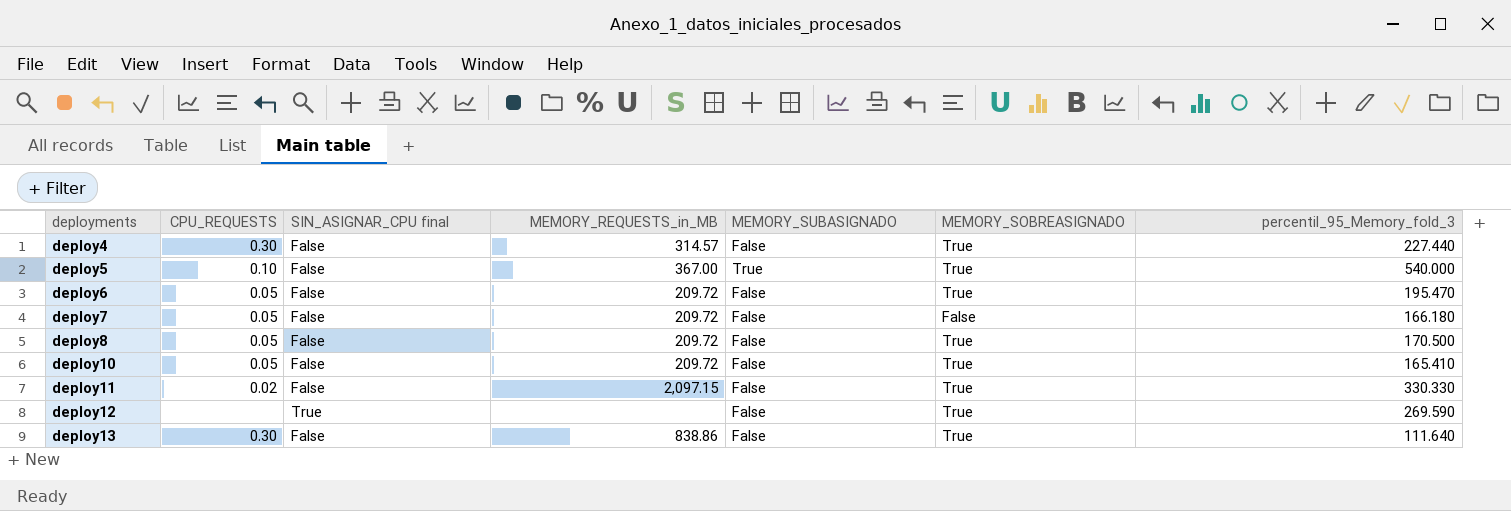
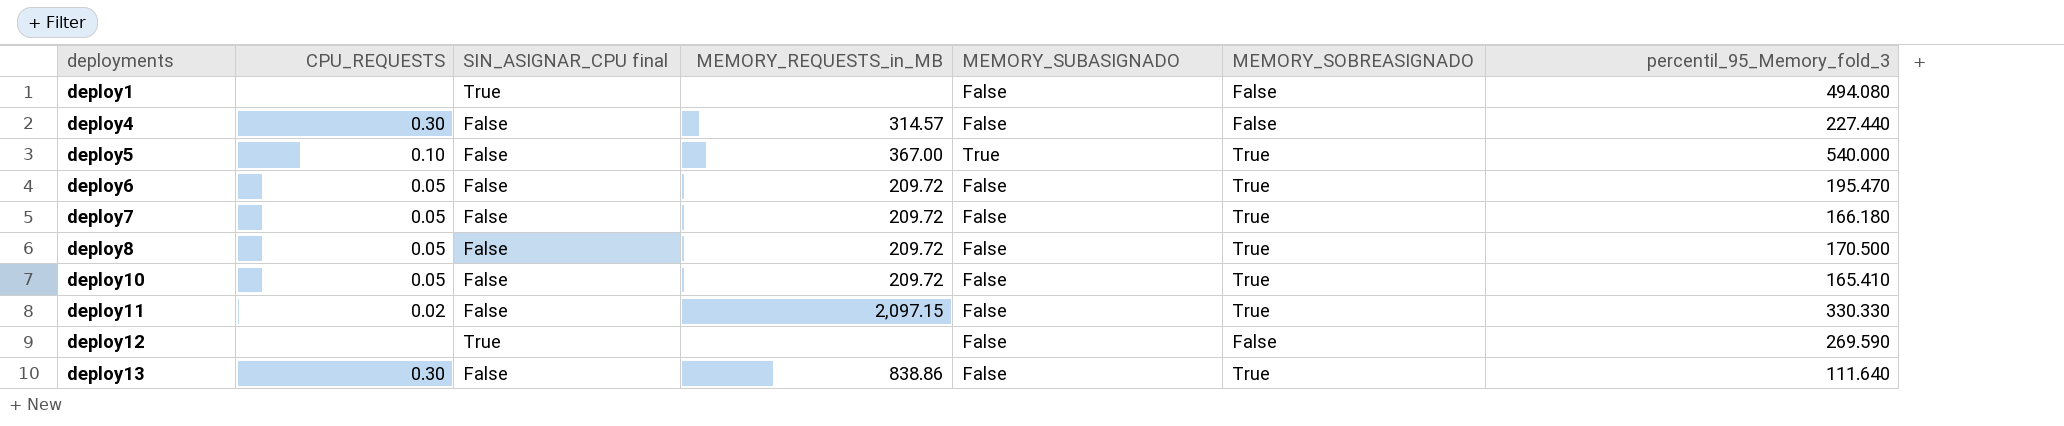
row deploy1: none -> none | True | none | False | False | 494.080
deploy4 | MEMORY_SOBREASIGNADO: True -> False
deploy7 | MEMORY_SOBREASIGNADO: False -> True
deploy12 | MEMORY_SOBREASIGNADO: True -> False

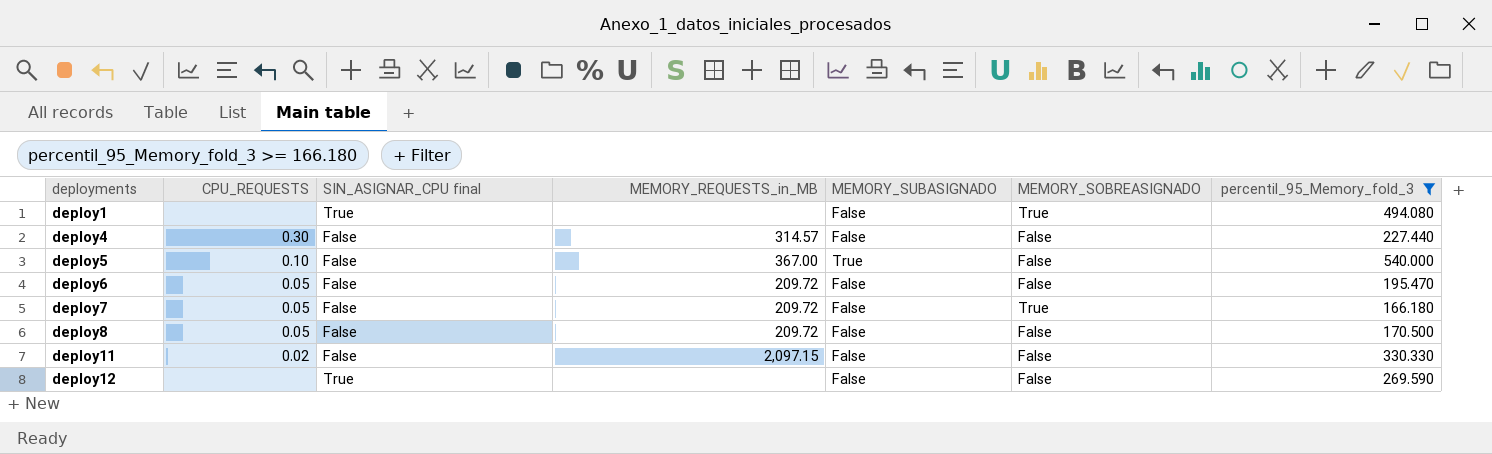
filter: none -> percentil_95_Memory_fold_3 >= 166.180
deploy1 | MEMORY_SOBREASIGNADO: False -> True
deploy5 | MEMORY_SOBREASIGNADO: True -> False
deploy6 | MEMORY_SOBREASIGNADO: True -> False
deploy8 | MEMORY_SOBREASIGNADO: True -> False
deploy11 | MEMORY_SOBREASIGNADO: True -> False

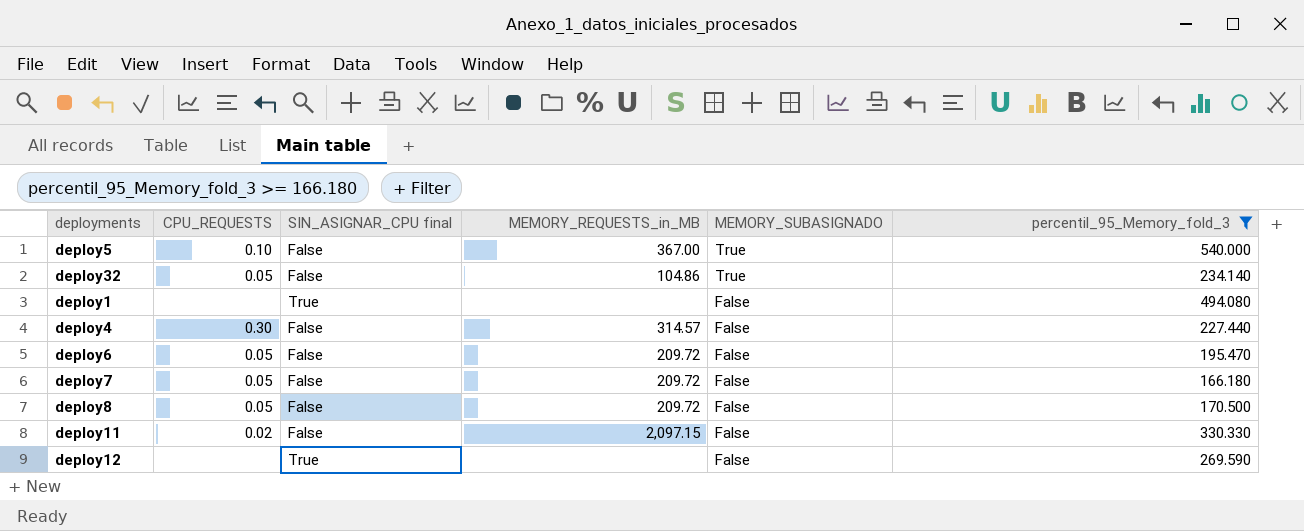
row order: deployments ascending -> MEMORY_SUBASIGNADO descending
column MEMORY_SOBREASIGNADO | position: 6 -> none
row deploy32: none -> 0.05 | False | 104.86 | True | 234.140

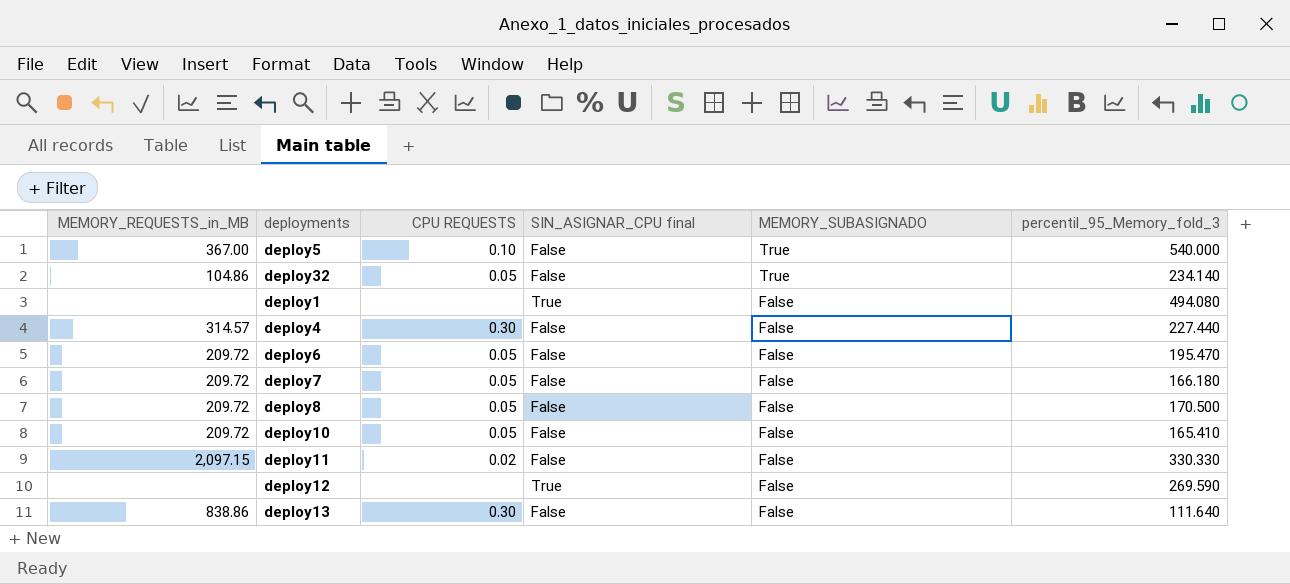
filter: percentil_95_Memory_fold_3 >= 166.180 -> none
column MEMORY_REQUESTS_in_MB | position: 4 -> 1
column name: CPU_REQUESTS -> CPU REQUESTS

